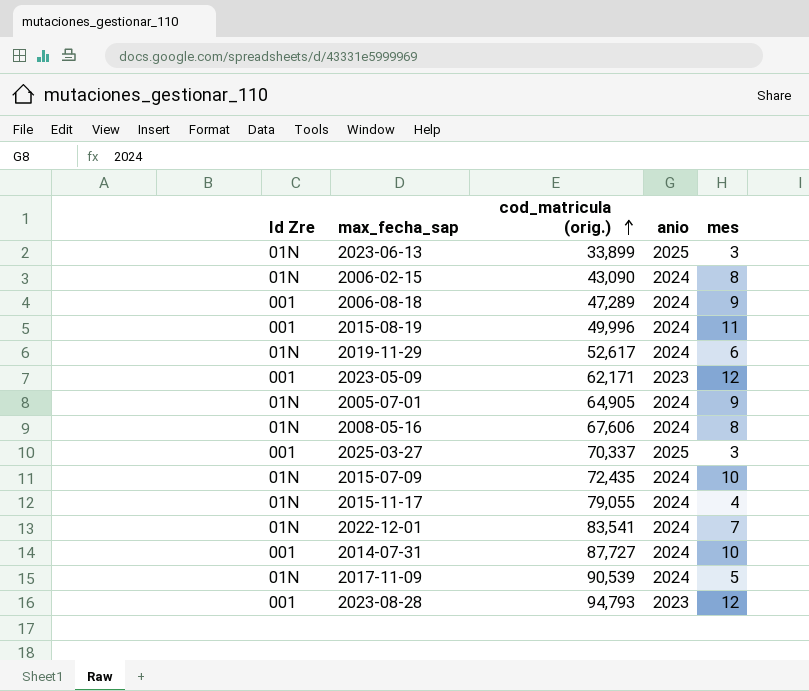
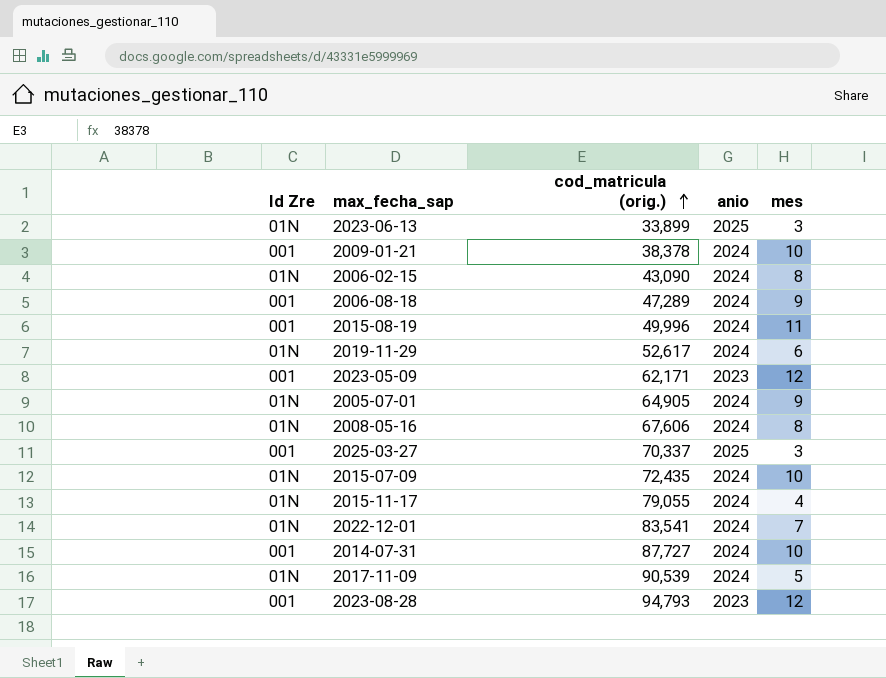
row 2009-01-21: none -> 001 | 38,378 | 2024 | 10

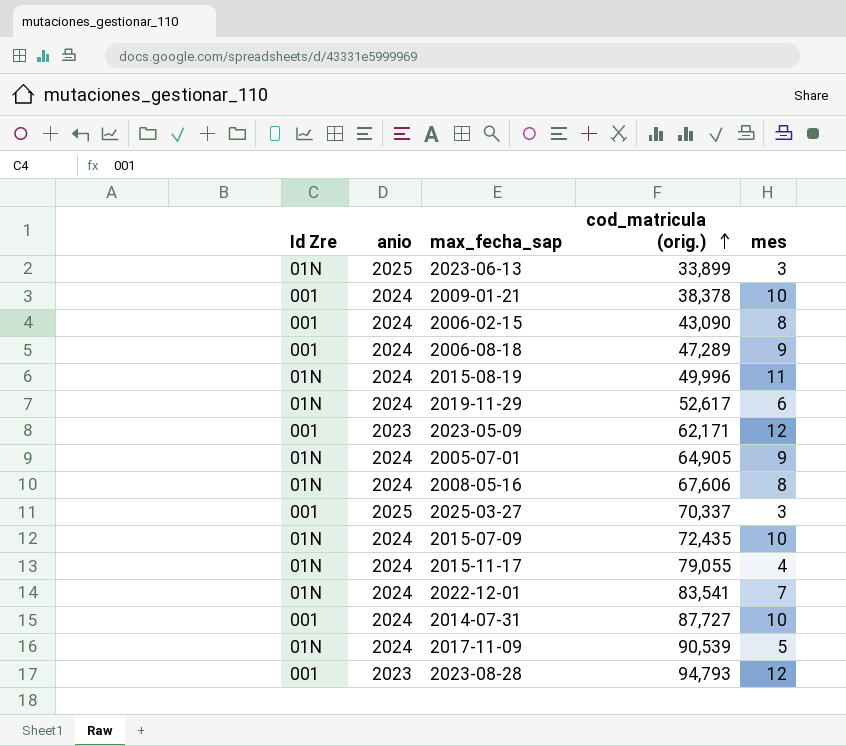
column anio | position: 4 -> 2
2006-02-15 | Id Zre: 01N -> 001
2015-08-19 | Id Zre: 001 -> 01N

